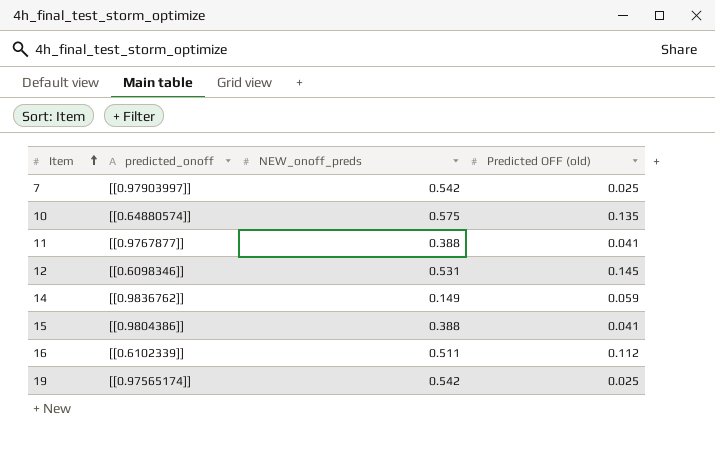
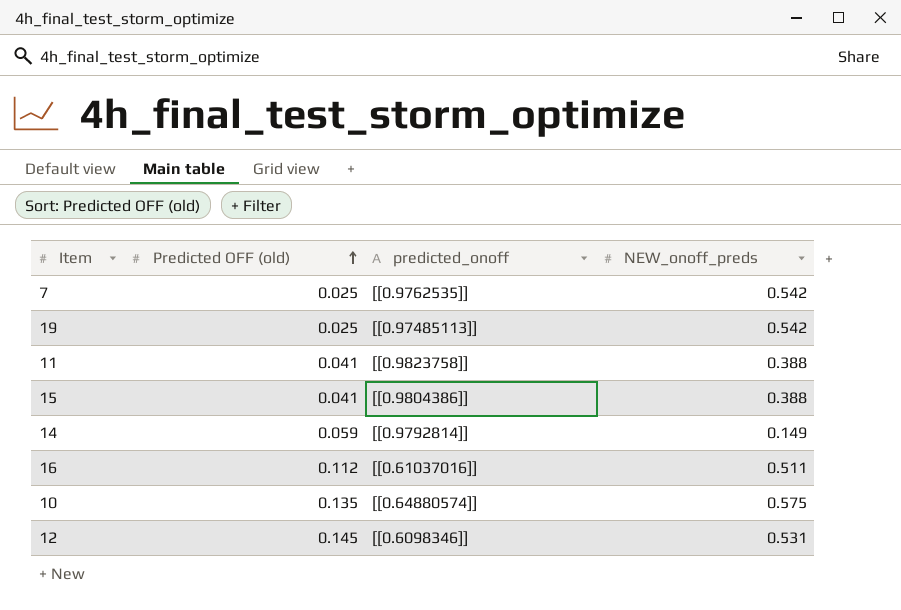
row order: Item ascending -> Predicted OFF (old) ascending
column Predicted OFF (old) | position: 4 -> 2
7 | predicted_onoff: [[0.97903997]] -> [[0.9762535]]
19 | predicted_onoff: [[0.97565174]] -> [[0.97485113]]
11 | predicted_onoff: [[0.9767877]] -> [[0.9823758]]
14 | predicted_onoff: [[0.9836762]] -> [[0.9792814]]
16 | predicted_onoff: [[0.6102339]] -> [[0.61037016]]

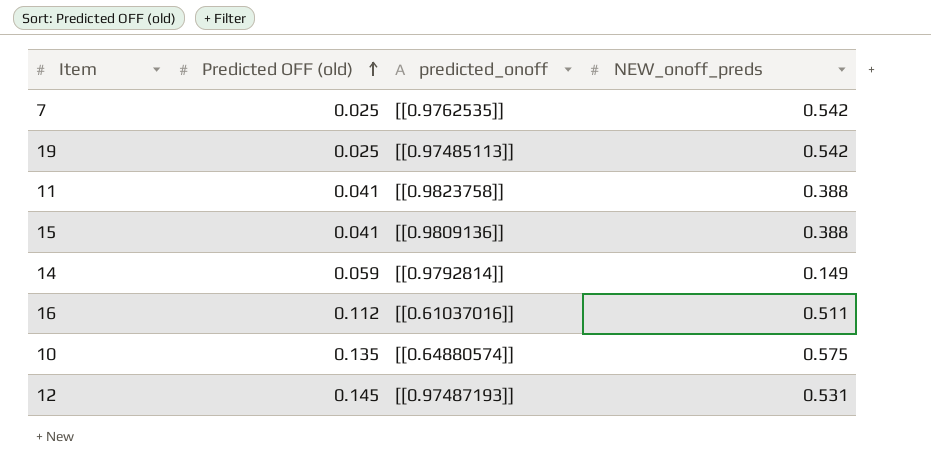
15 | predicted_onoff: [[0.9804386]] -> [[0.9809136]]
12 | predicted_onoff: [[0.6098346]] -> [[0.97487193]]

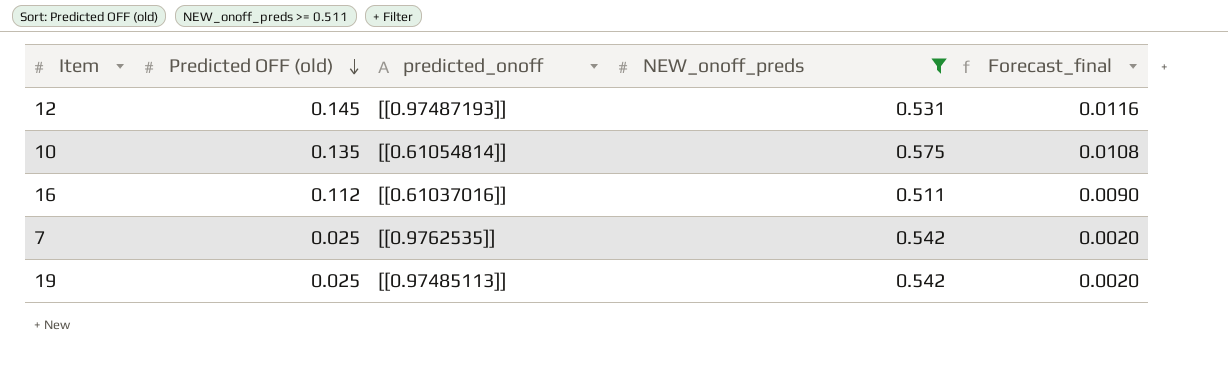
filter: none -> NEW_onoff_preds >= 0.511
row order: Predicted OFF (old) ascending -> Predicted OFF (old) descending
column Forecast_final | formula: none -> [Predicted OFF (old)] * 0.08
10 | predicted_onoff: [[0.64880574]] -> [[0.61054814]]

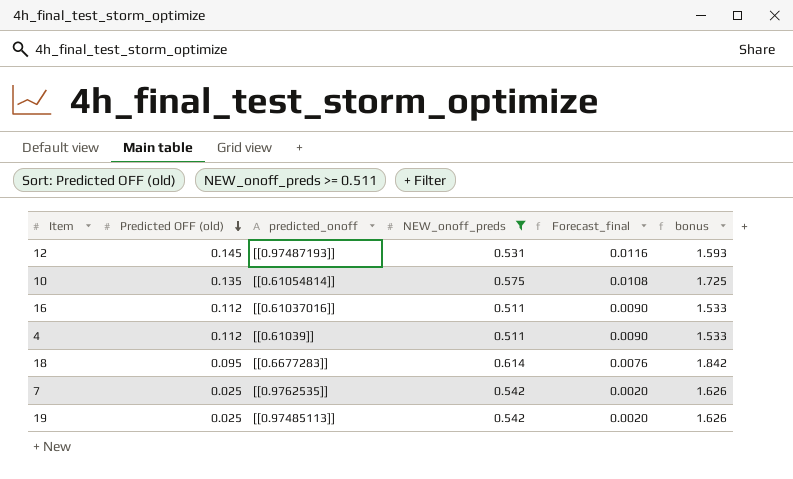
column bonus | formula: none -> [NEW_onoff_preds] * 3
row 4: none -> 0.112 | [[0.61039]] | 0.511 | 0.0090 | 1.533
row 18: none -> 0.095 | [[0.6677283]] | 0.614 | 0.0076 | 1.842

